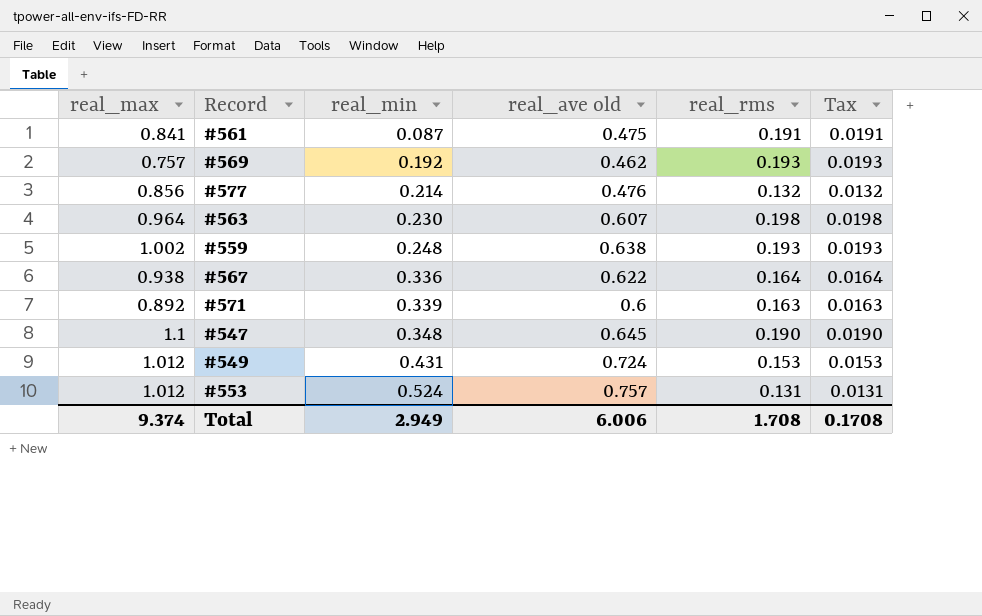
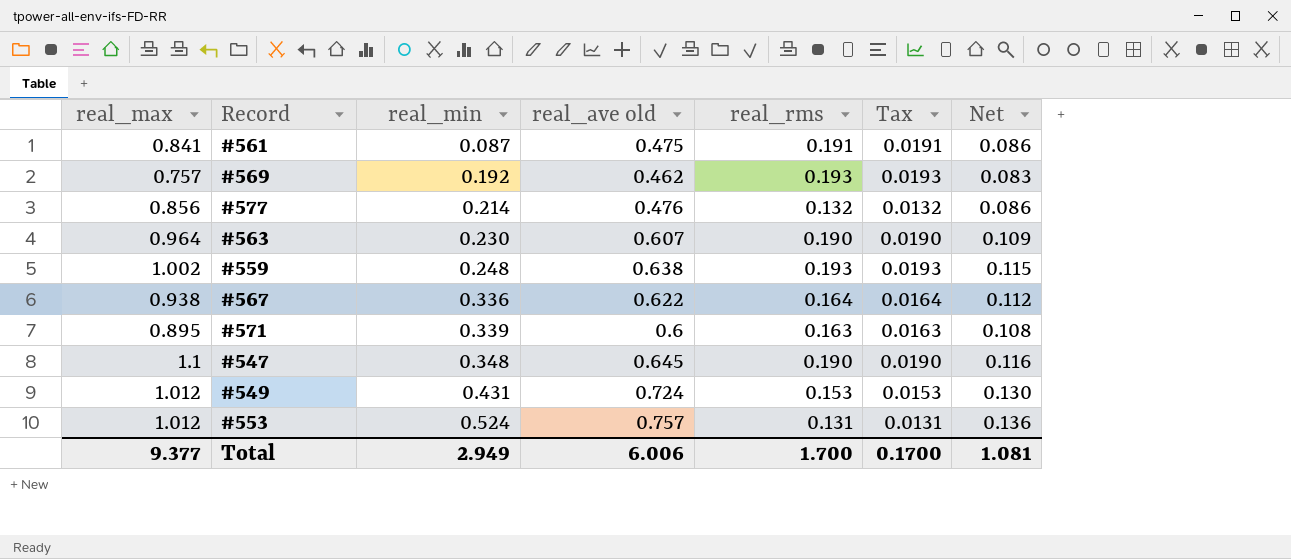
column Net | formula: none -> [real_ave old] * 0.18
#563 | real_rms: 0.198 -> 0.190
#563 | Tax: 0.0198 -> 0.0190
#571 | real_max: 0.892 -> 0.895
Total | real_max: 9.374 -> 9.377
Total | real_rms: 1.708 -> 1.700
Total | Tax: 0.1708 -> 0.1700

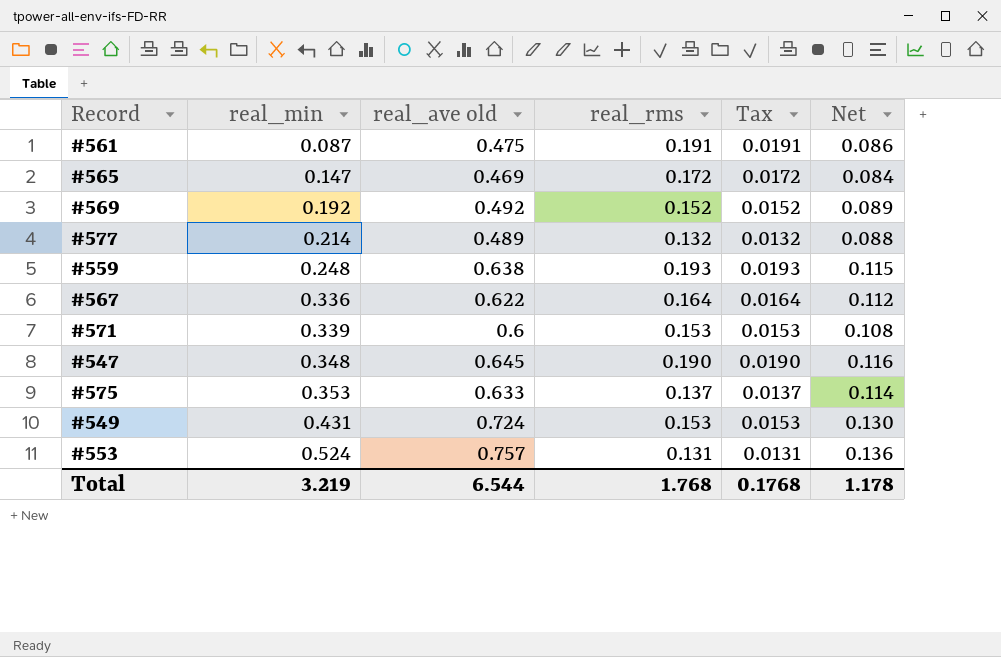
column real_max | position: 1 -> none
row #563: 0.964 | 0.230 | 0.607 | 0.190 | 0.0190 | 0.109 -> none
row #565: none -> 0.147 | 0.469 | 0.172 | 0.0172 | 0.084
#569 | real_ave old: 0.462 -> 0.492
#569 | real_rms: 0.193 -> 0.152
#569 | Tax: 0.0193 -> 0.0152
#569 | Net: 0.083 -> 0.089
#577 | real_ave old: 0.476 -> 0.489
#577 | Net: 0.086 -> 0.088
#571 | real_rms: 0.163 -> 0.153
#571 | Tax: 0.0163 -> 0.0153
row #575: none -> 0.353 | 0.633 | 0.137 | 0.0137 | 0.114
Total | real_min: 2.949 -> 3.219
Total | real_ave old: 6.006 -> 6.544
Total | real_rms: 1.700 -> 1.768
Total | Tax: 0.1700 -> 0.1768
Total | Net: 1.081 -> 1.178

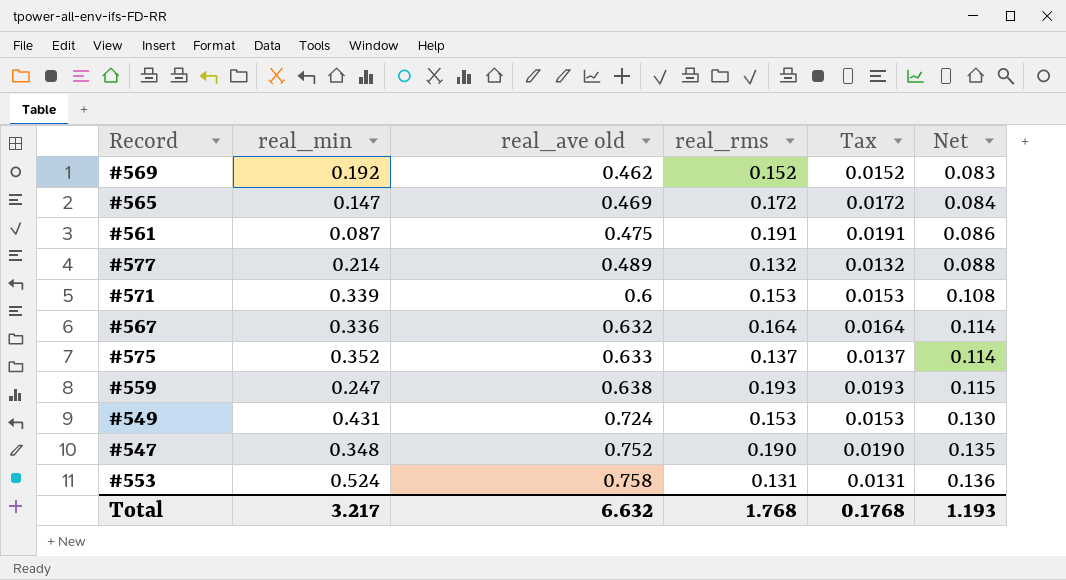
row order: real_min ascending -> real_ave old ascending
#569 | real_ave old: 0.492 -> 0.462
#569 | Net: 0.089 -> 0.083
#567 | real_ave old: 0.622 -> 0.632
#567 | Net: 0.112 -> 0.114
#575 | real_min: 0.353 -> 0.352
#559 | real_min: 0.248 -> 0.247
#547 | real_ave old: 0.645 -> 0.752
#547 | Net: 0.116 -> 0.135
#553 | real_ave old: 0.757 -> 0.758
Total | real_min: 3.219 -> 3.217
Total | real_ave old: 6.544 -> 6.632
Total | Net: 1.178 -> 1.193

